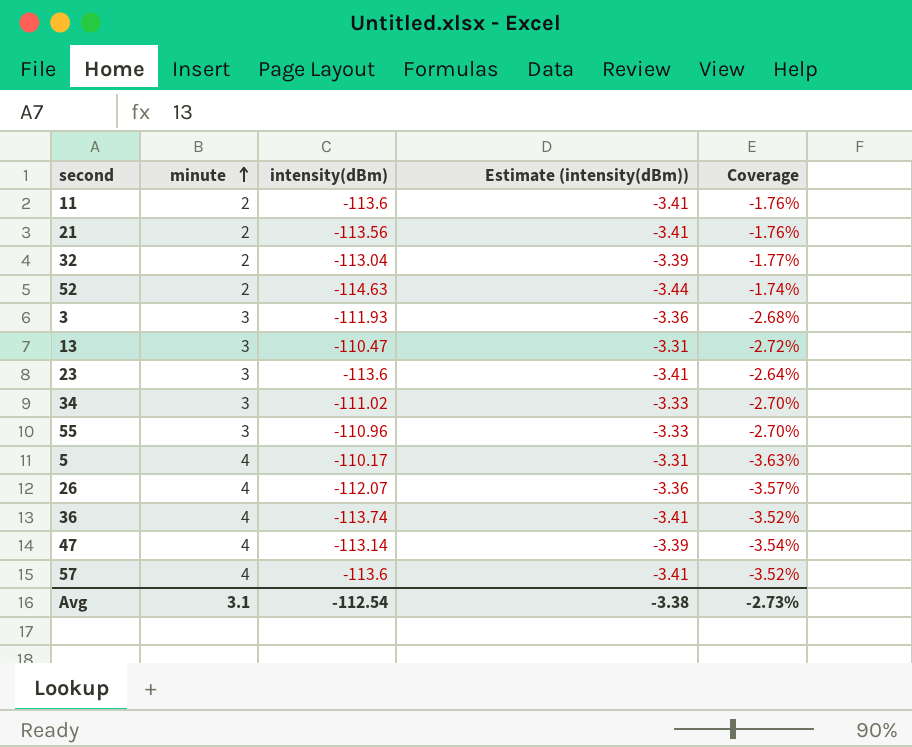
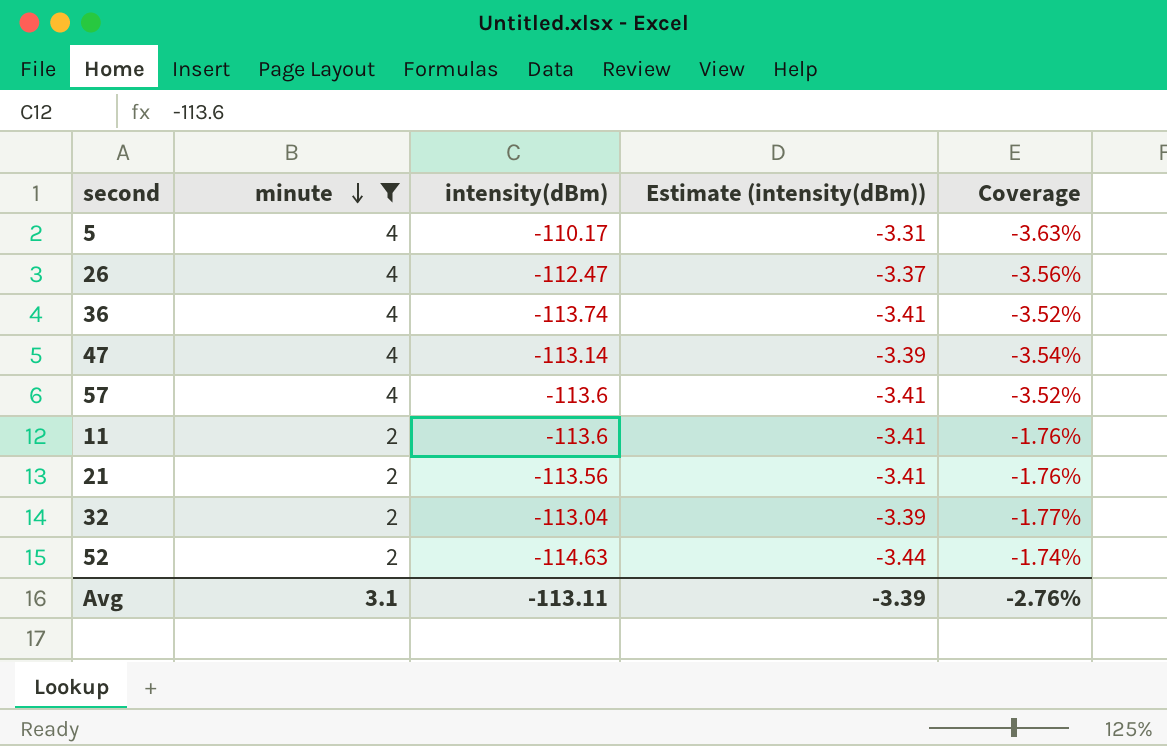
filter: none -> minute != 3
row order: minute ascending -> minute descending
26 | intensity(dBm): -112.07 -> -112.47
26 | Estimate (intensity(dBm)): -3.36 -> -3.37
26 | Coverage: -3.57% -> -3.56%
Avg | intensity(dBm): -112.54 -> -113.11
Avg | Estimate (intensity(dBm)): -3.38 -> -3.39
Avg | Coverage: -2.73% -> -2.76%

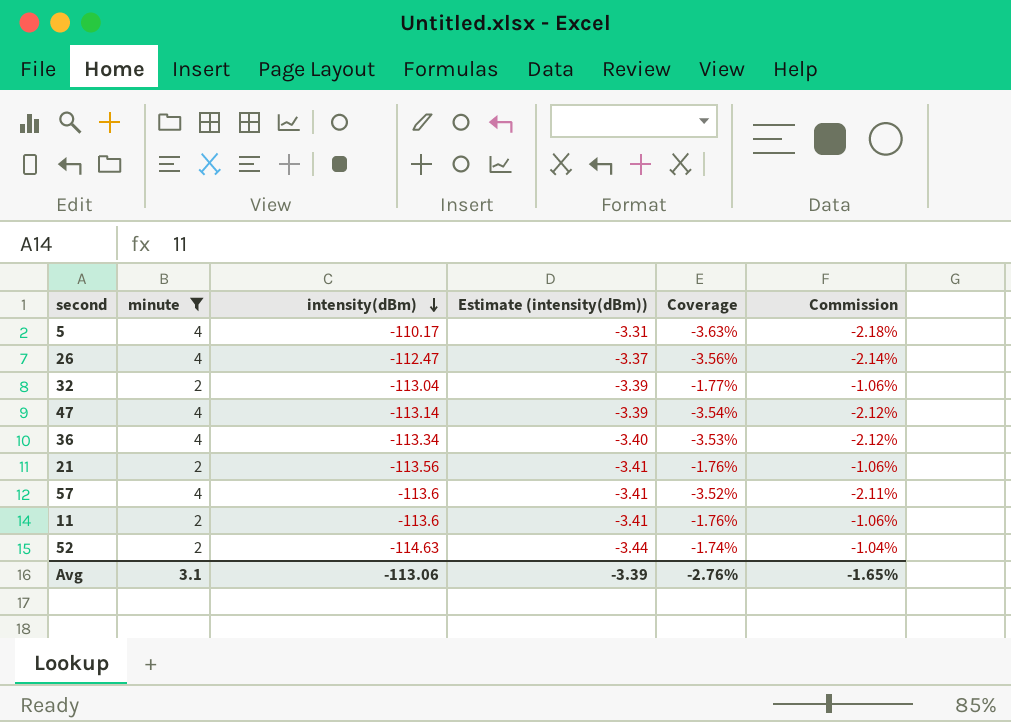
row order: minute descending -> intensity(dBm) descending
column Commission | formula: none -> [Coverage] * 0.6
36 | intensity(dBm): -113.74 -> -113.34
36 | Estimate (intensity(dBm)): -3.41 -> -3.40
36 | Coverage: -3.52% -> -3.53%
Avg | intensity(dBm): -113.11 -> -113.06

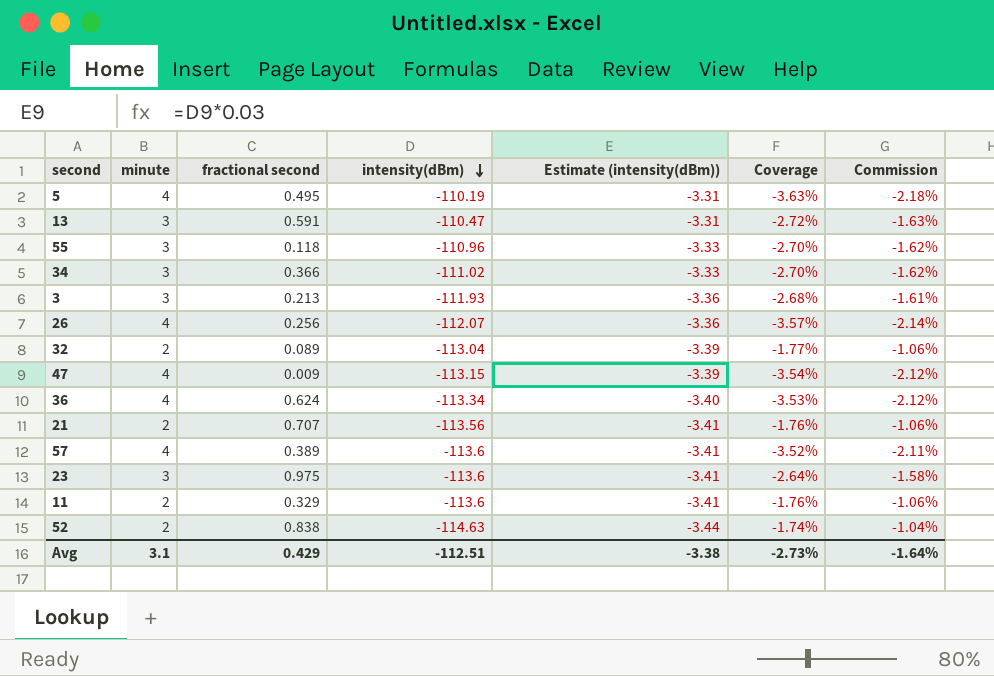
filter: minute != 3 -> none
column fractional second | position: none -> 3
5 | intensity(dBm): -110.17 -> -110.19
26 | intensity(dBm): -112.47 -> -112.07
26 | Estimate (intensity(dBm)): -3.37 -> -3.36
26 | Coverage: -3.56% -> -3.57%
47 | intensity(dBm): -113.14 -> -113.15
Avg | intensity(dBm): -113.06 -> -112.51
Avg | Estimate (intensity(dBm)): -3.39 -> -3.38
Avg | Coverage: -2.76% -> -2.73%
Avg | Commission: -1.65% -> -1.64%

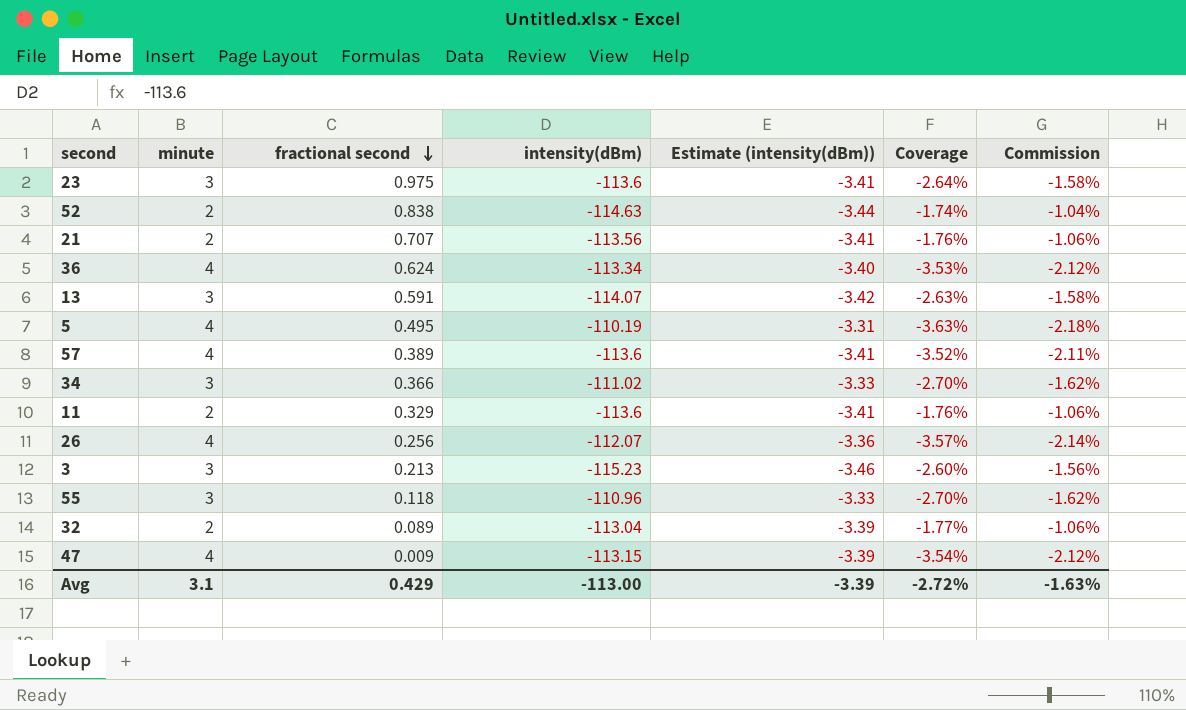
row order: intensity(dBm) descending -> fractional second descending
13 | intensity(dBm): -110.47 -> -114.07
13 | Estimate (intensity(dBm)): -3.31 -> -3.42
13 | Coverage: -2.72% -> -2.63%
13 | Commission: -1.63% -> -1.58%
3 | intensity(dBm): -111.93 -> -115.23
3 | Estimate (intensity(dBm)): -3.36 -> -3.46
3 | Coverage: -2.68% -> -2.60%
3 | Commission: -1.61% -> -1.56%
Avg | intensity(dBm): -112.51 -> -113.00
Avg | Estimate (intensity(dBm)): -3.38 -> -3.39
Avg | Coverage: -2.73% -> -2.72%
Avg | Commission: -1.64% -> -1.63%

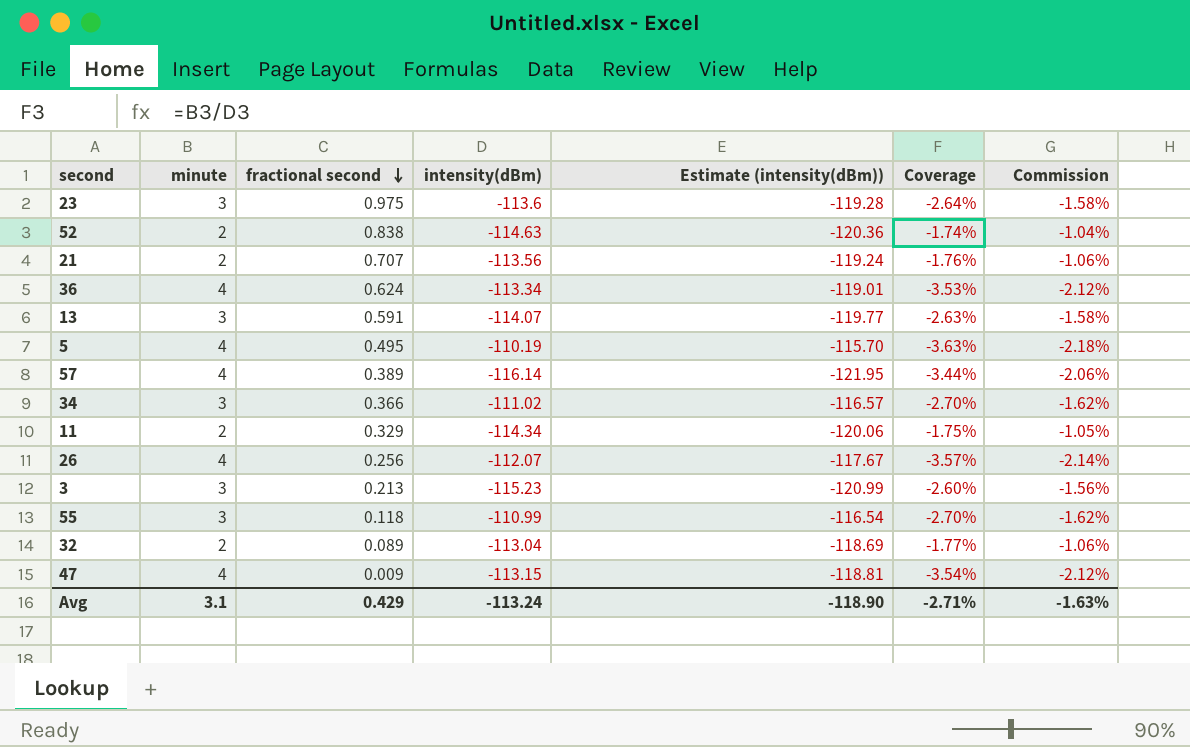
column Estimate (intensity(dBm)) | formula: [intensity(dBm)] * 0.03 -> [intensity(dBm)] * 1.05
57 | intensity(dBm): -113.6 -> -116.14
57 | Coverage: -3.52% -> -3.44%
57 | Commission: -2.11% -> -2.06%
11 | intensity(dBm): -113.6 -> -114.34
11 | Coverage: -1.76% -> -1.75%
11 | Commission: -1.06% -> -1.05%
55 | intensity(dBm): -110.96 -> -110.99
Avg | intensity(dBm): -113.00 -> -113.24
Avg | Estimate (intensity(dBm)): -3.39 -> -118.90
Avg | Coverage: -2.72% -> -2.71%

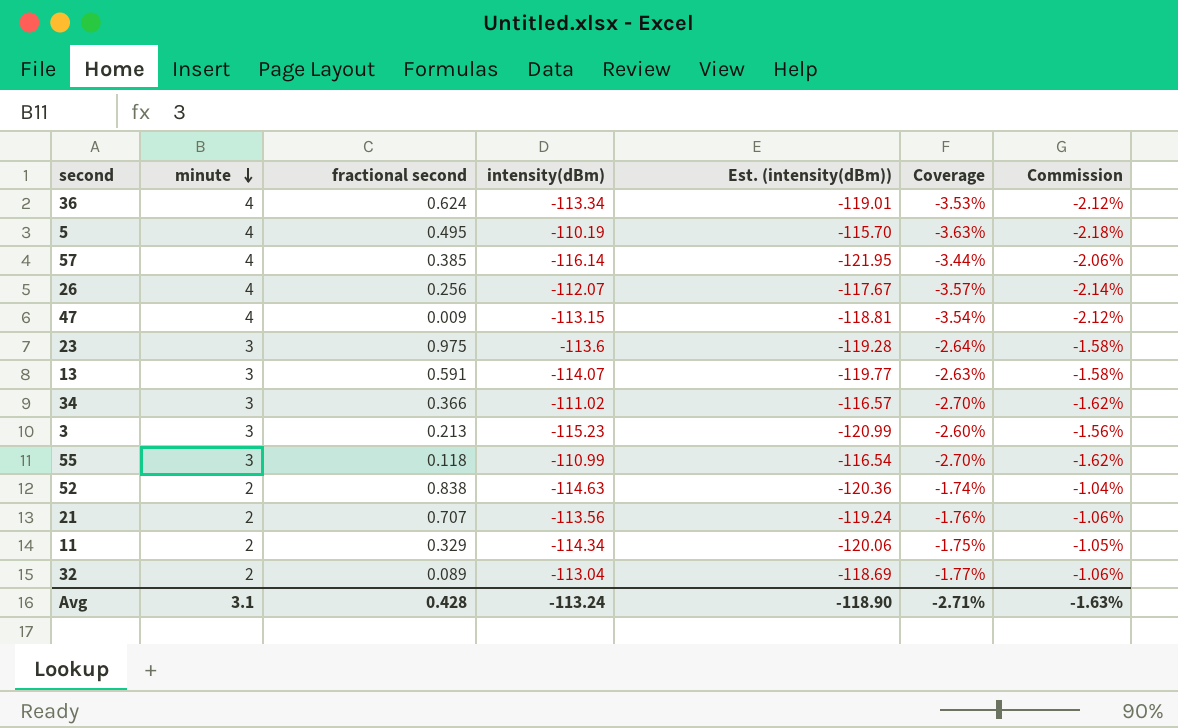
row order: fractional second descending -> minute descending
column name: Estimate (intensity(dBm)) -> Est. (intensity(dBm))
57 | fractional second: 0.389 -> 0.385
Avg | fractional second: 0.429 -> 0.428

